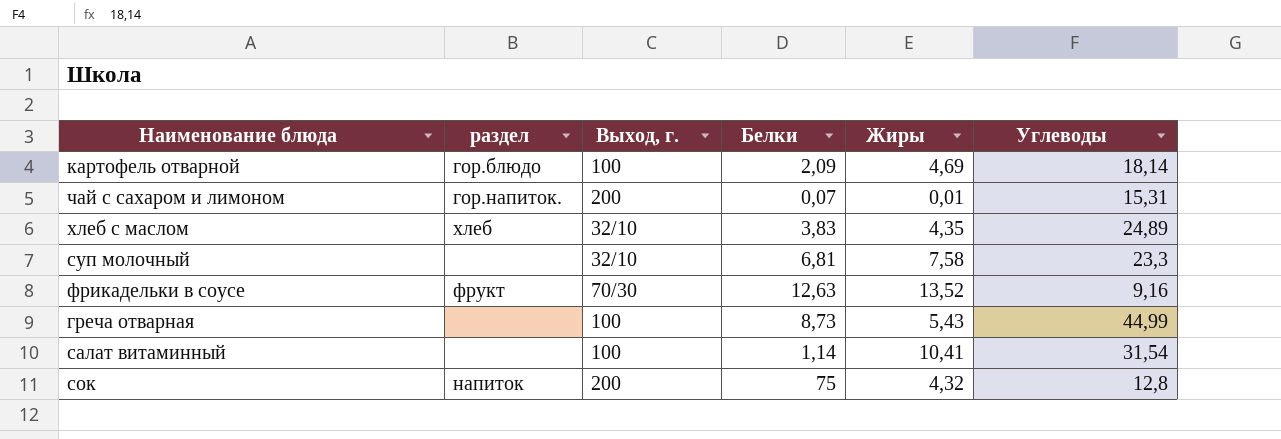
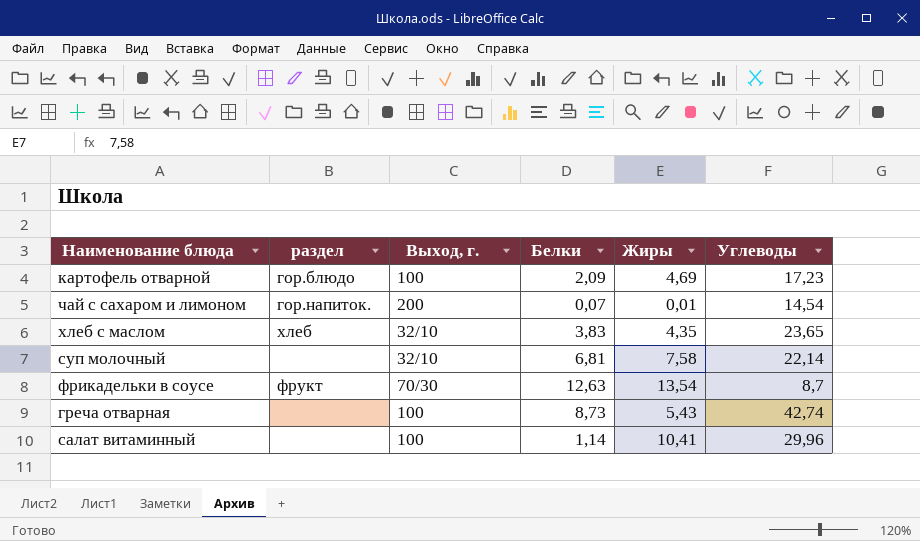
row сок: напиток | 200 | 75 | 4,32 | 12,8 -> none
картофель отварной | Углеводы: 18,14 -> 17,23
чай с сахаром и лимоном | Углеводы: 15,31 -> 14,54
хлеб с маслом | Углеводы: 24,89 -> 23,65
суп молочный | Углеводы: 23,3 -> 22,14
фрикадельки в соусе | Жиры: 13,52 -> 13,54
фрикадельки в соусе | Углеводы: 9,16 -> 8,7
греча отварная | Углеводы: 44,99 -> 42,74
салат витаминный | Углеводы: 31,54 -> 29,96

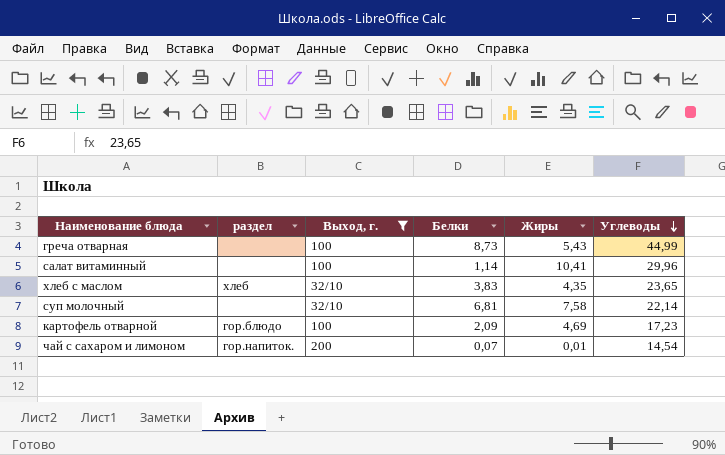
filter: none -> Выход, г. != 70/30
row order: none -> Углеводы descending
греча отварная | Углеводы: 42,74 -> 44,99

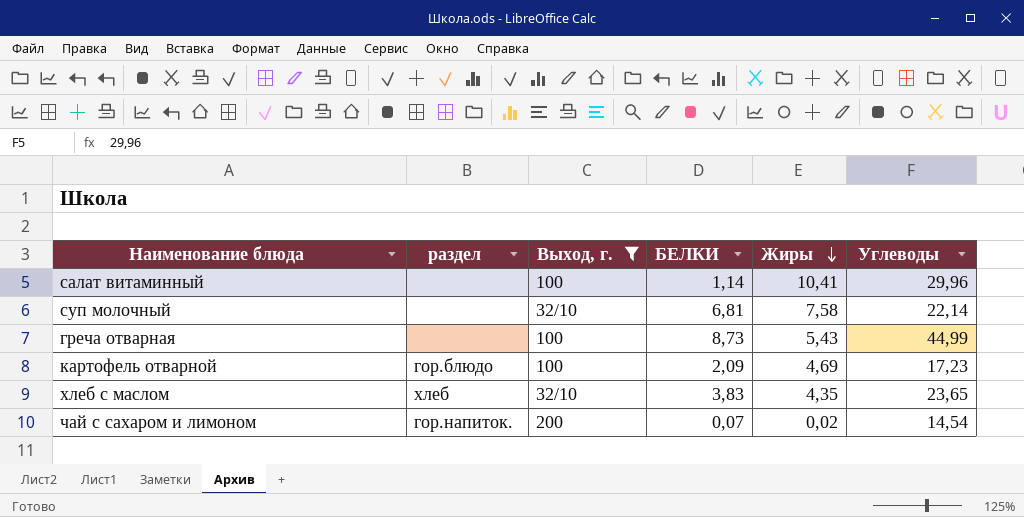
row order: Углеводы descending -> Жиры descending
column name: Белки -> БЕЛКИ
чай с сахаром и лимоном | Жиры: 0,01 -> 0,02

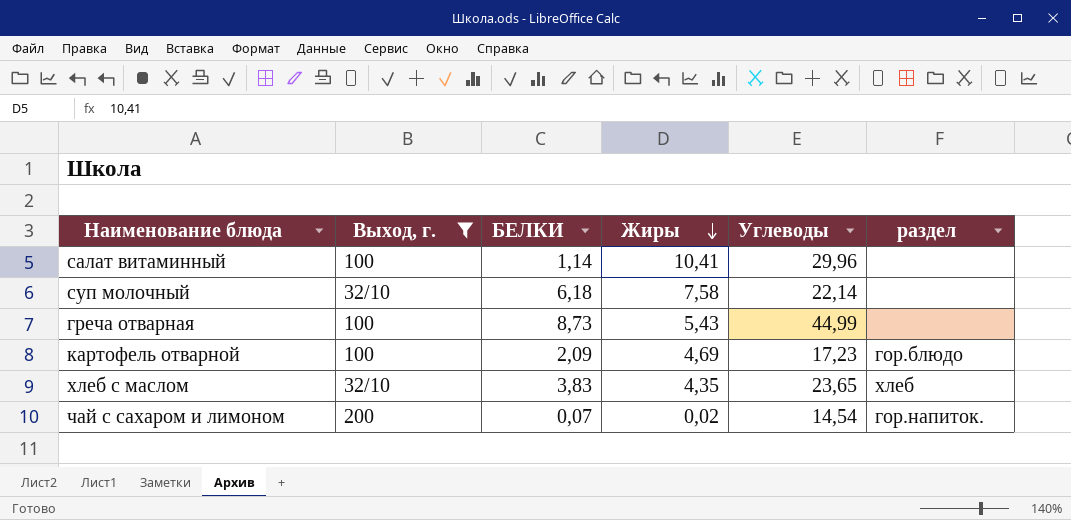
column раздел | position: 2 -> 6
суп молочный | БЕЛКИ: 6,81 -> 6,18

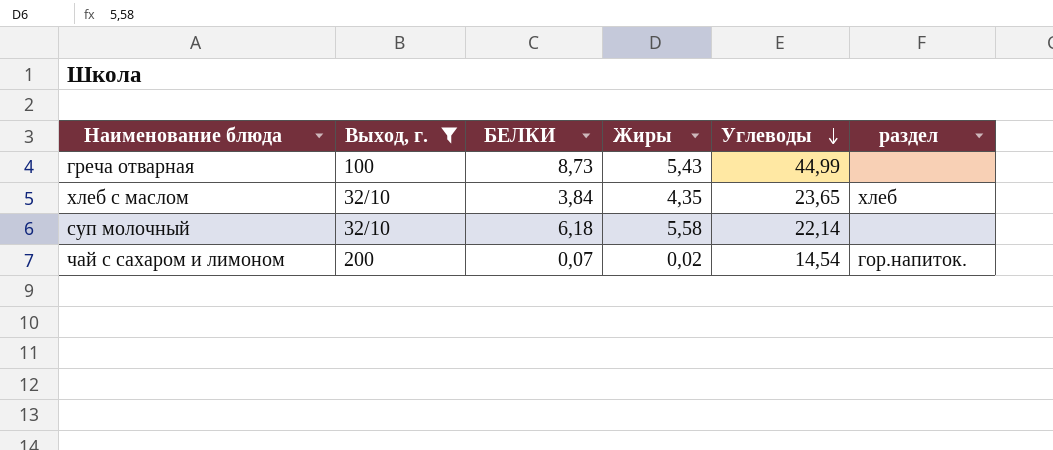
row order: Жиры descending -> Углеводы descending
row салат витаминный: 100 | 1,14 | 10,41 | 29,96 | none -> none
row картофель отварной: 100 | 2,09 | 4,69 | 17,23 | гор.блюдо -> none
хлеб с маслом | БЕЛКИ: 3,83 -> 3,84
суп молочный | Жиры: 7,58 -> 5,58

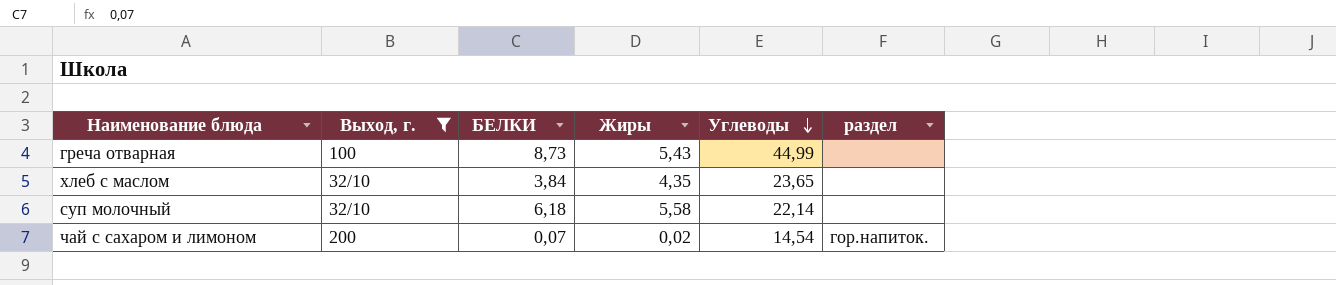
хлеб с маслом | раздел: хлеб -> none

